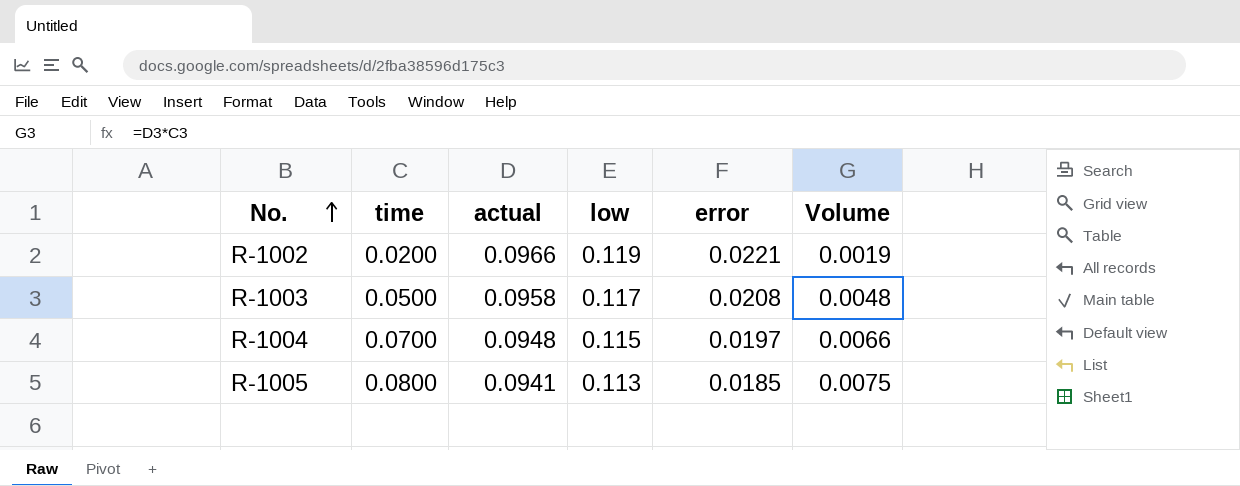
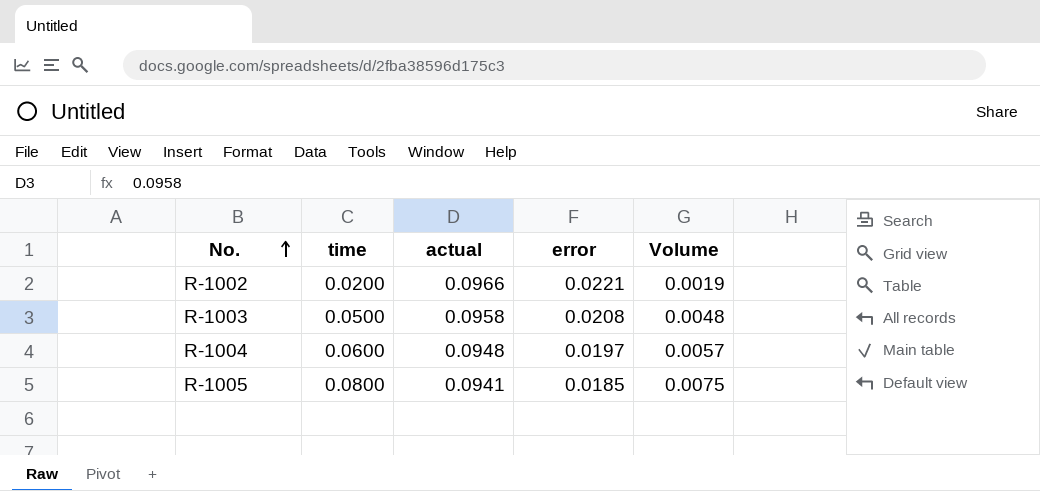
column low | formula: [actual] + [error] -> none
R-1004 | time: 0.0700 -> 0.0600
R-1004 | Volume: 0.0066 -> 0.0057

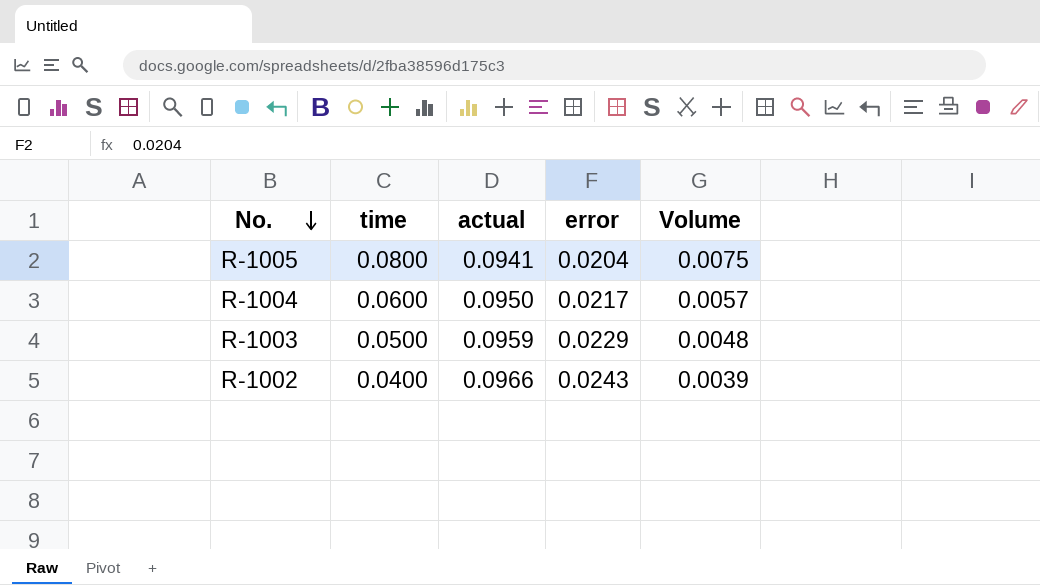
row order: No. ascending -> No. descending
R-1005 | error: 0.0185 -> 0.0204
R-1004 | actual: 0.0948 -> 0.0950
R-1004 | error: 0.0197 -> 0.0217
R-1003 | actual: 0.0958 -> 0.0959
R-1003 | error: 0.0208 -> 0.0229
R-1002 | time: 0.0200 -> 0.0400
R-1002 | error: 0.0221 -> 0.0243
R-1002 | Volume: 0.0019 -> 0.0039

